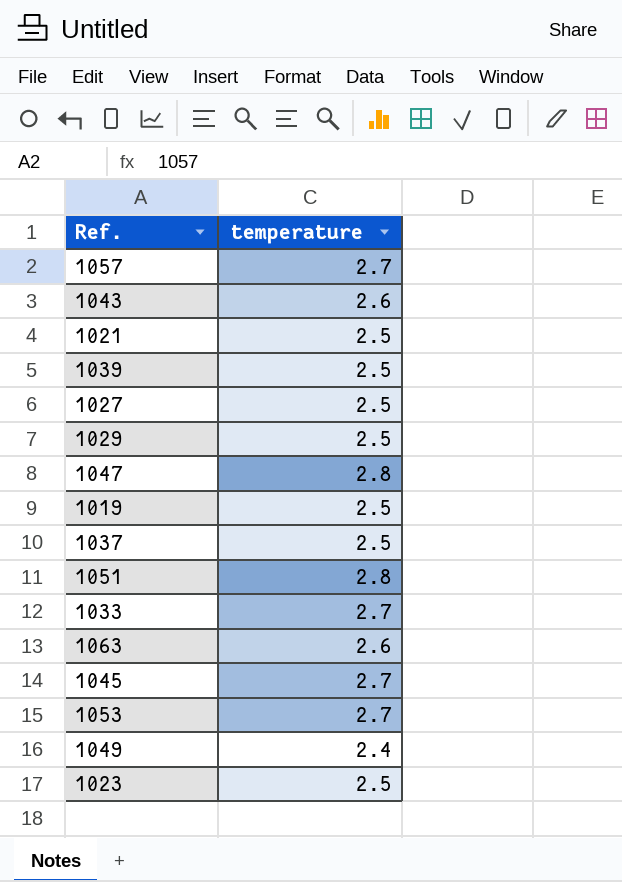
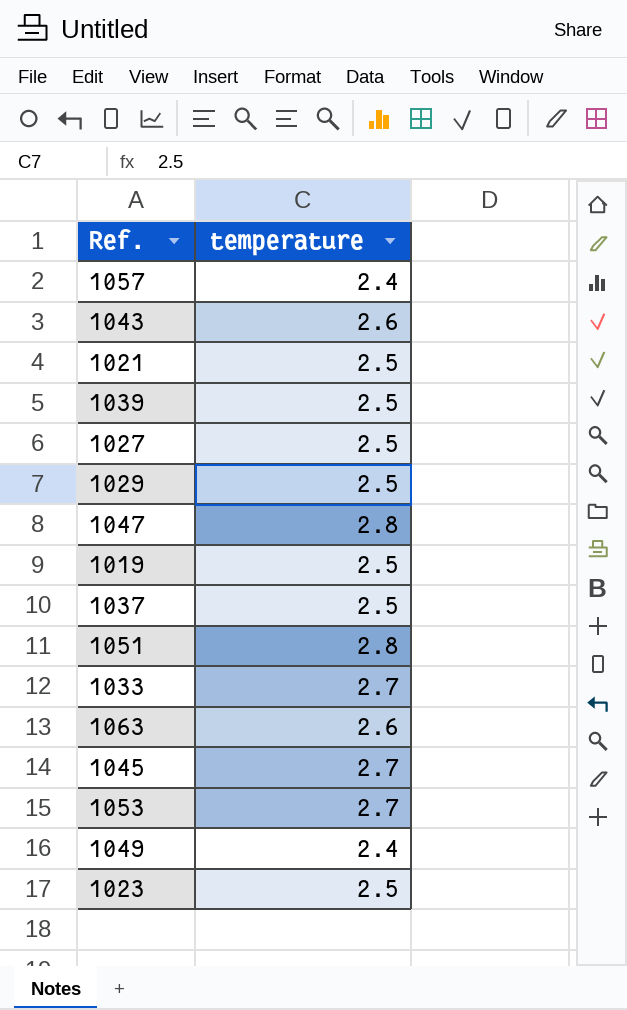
1057 | temperature: 2.7 -> 2.4

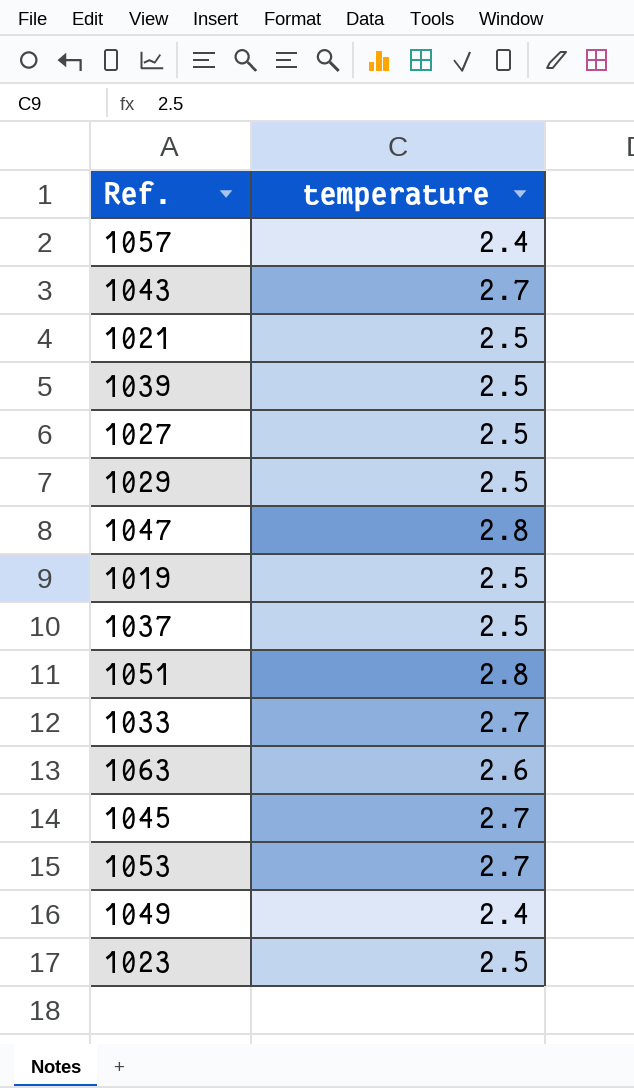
1043 | temperature: 2.6 -> 2.7

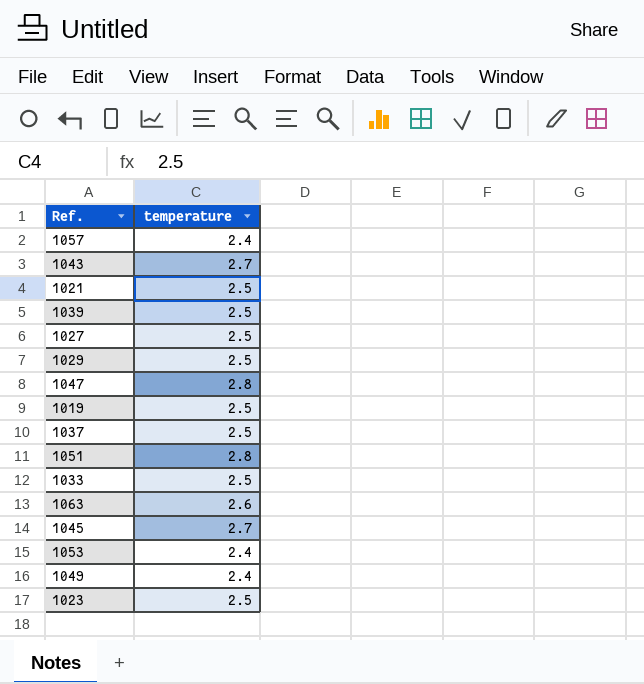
1033 | temperature: 2.7 -> 2.5
1053 | temperature: 2.7 -> 2.4

